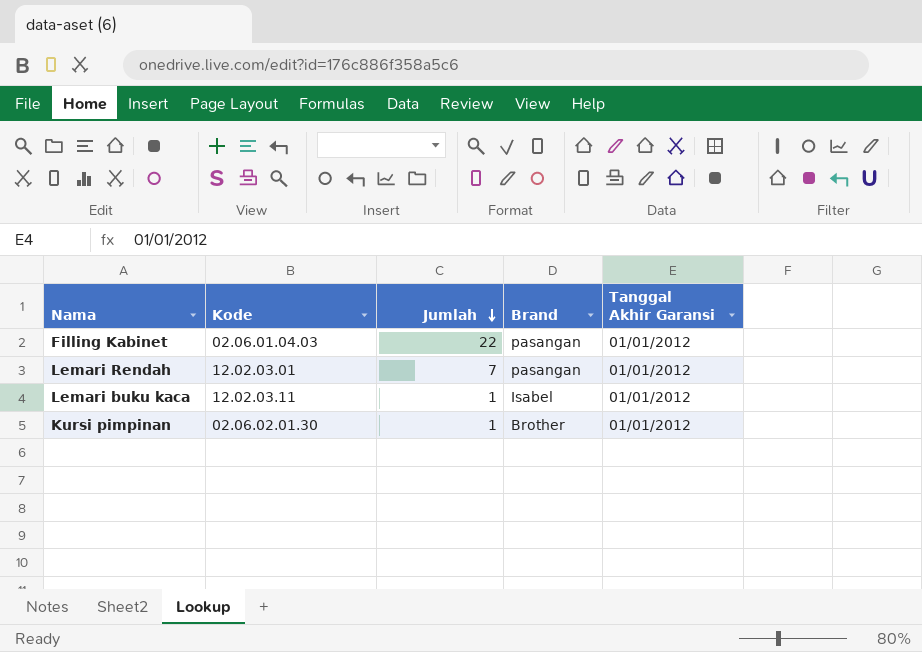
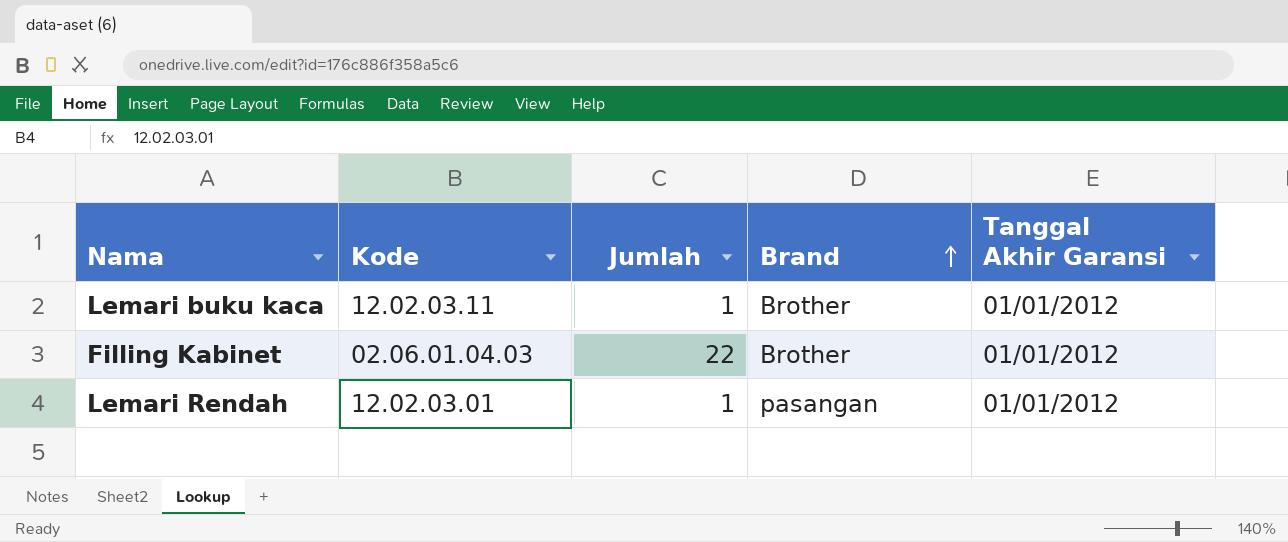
row order: Jumlah descending -> Brand ascending
row Kursi pimpinan: 02.06.02.01.30 | 1 | Brother | 01/01/2012 -> none
Lemari buku kaca | Brand: Isabel -> Brother
Filling Kabinet | Brand: pasangan -> Brother
Lemari Rendah | Jumlah: 7 -> 1

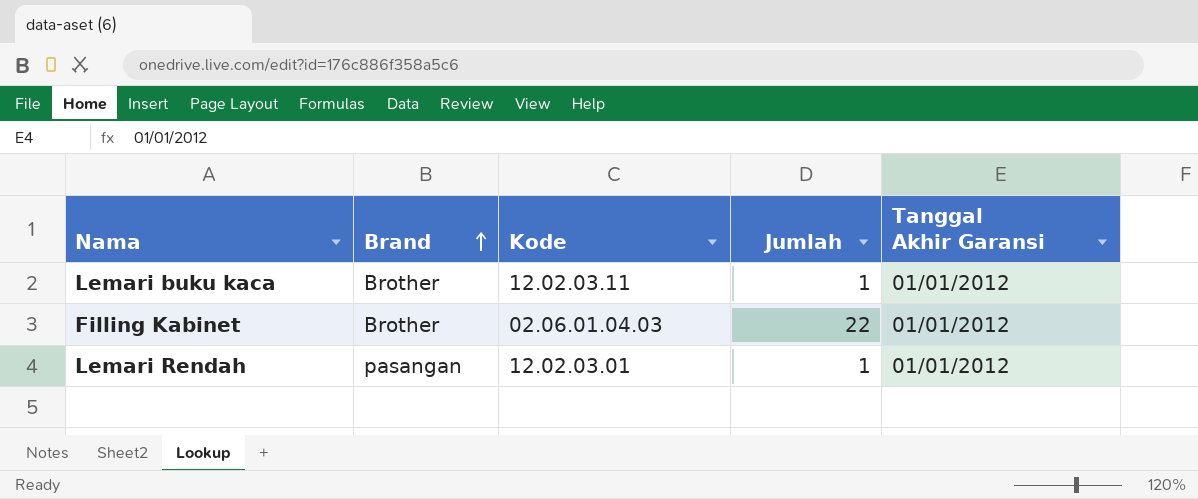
column Brand | position: 4 -> 2

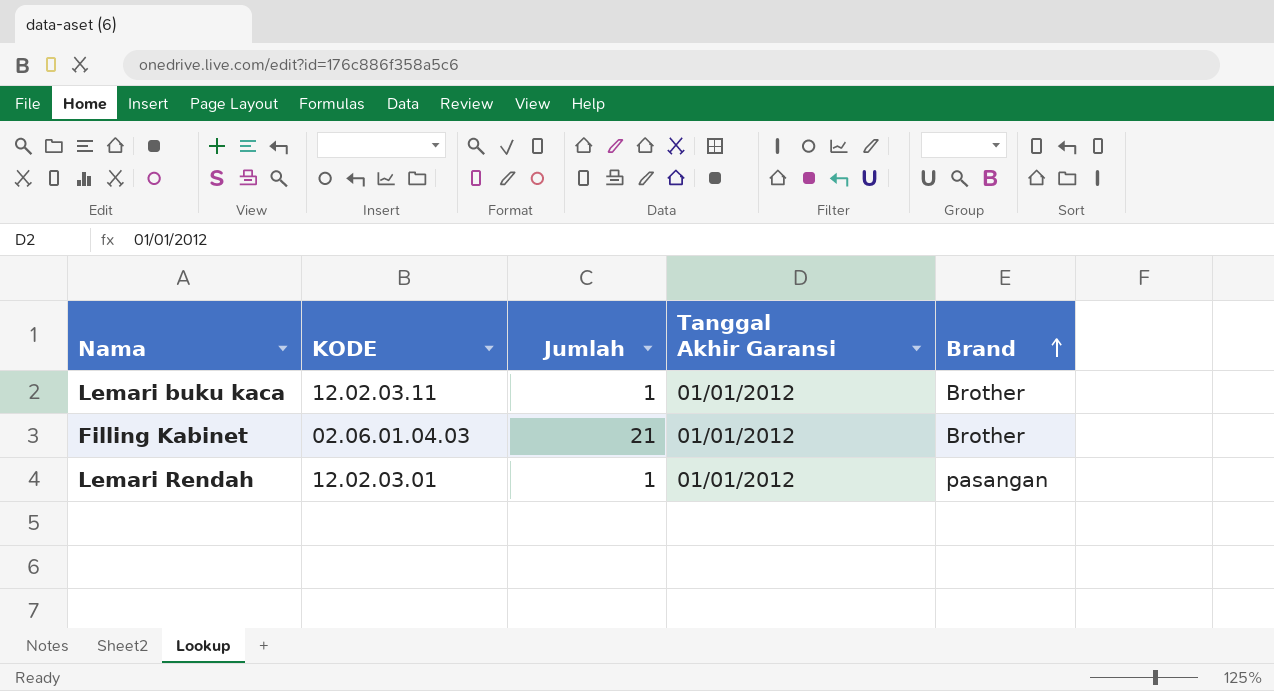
column name: Kode -> KODE
column Brand | position: 2 -> 5
Filling Kabinet | Jumlah: 22 -> 21

